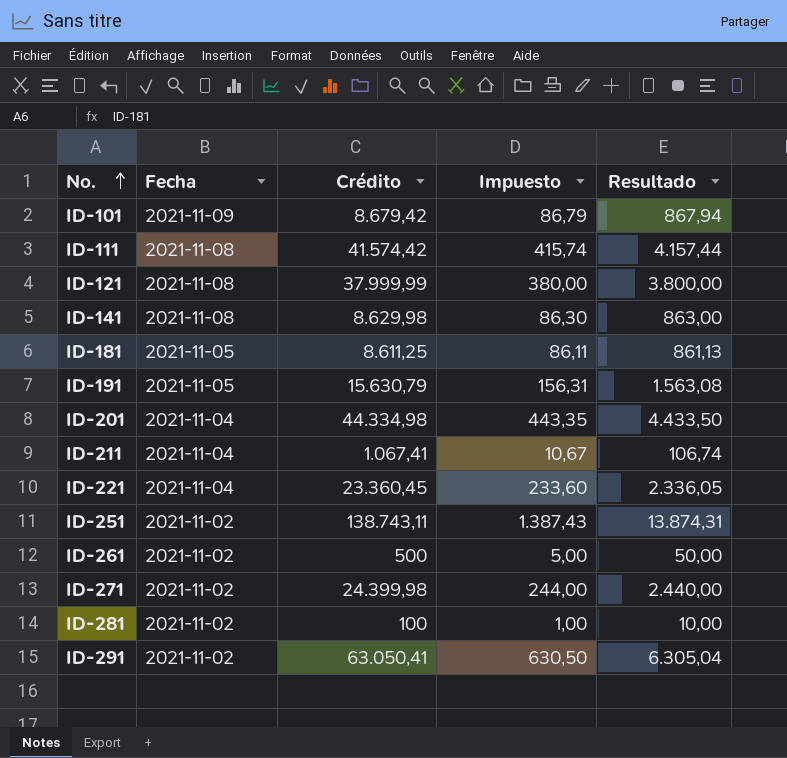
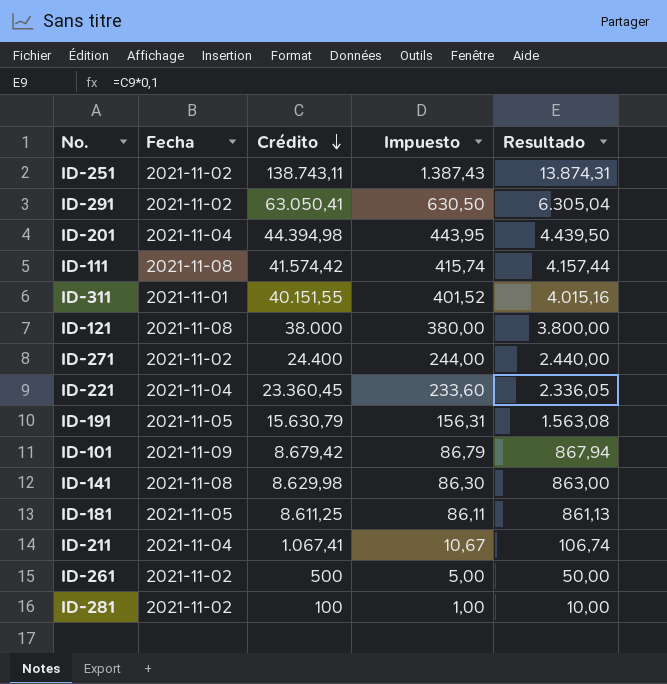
row order: No. ascending -> Crédito descending
ID-201 | Crédito: 44.334,98 -> 44.394,98
ID-201 | Impuesto: 443,35 -> 443,95
ID-201 | Resultado: 4.433,50 -> 4.439,50
row ID-311: none -> 2021-11-01 | 40.151,55 | 401,52 | 4.015,16
ID-121 | Crédito: 37.999,99 -> 38.000
ID-271 | Crédito: 24.399,98 -> 24.400

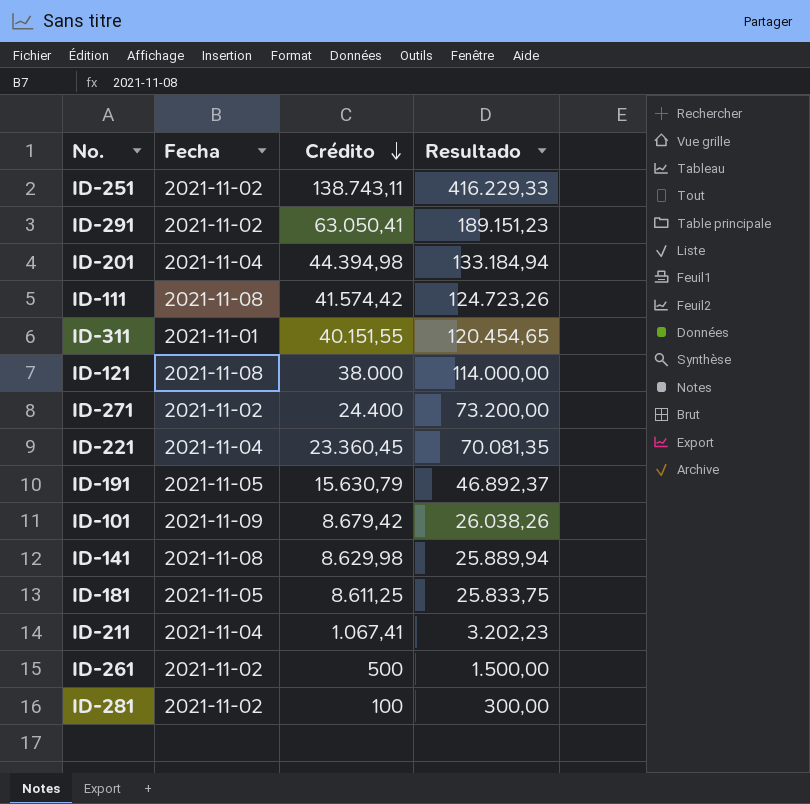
column Impuesto | formula: [Crédito] * 0,01 -> none
column Resultado | formula: [Crédito] * 0,1 -> [Crédito] * 3

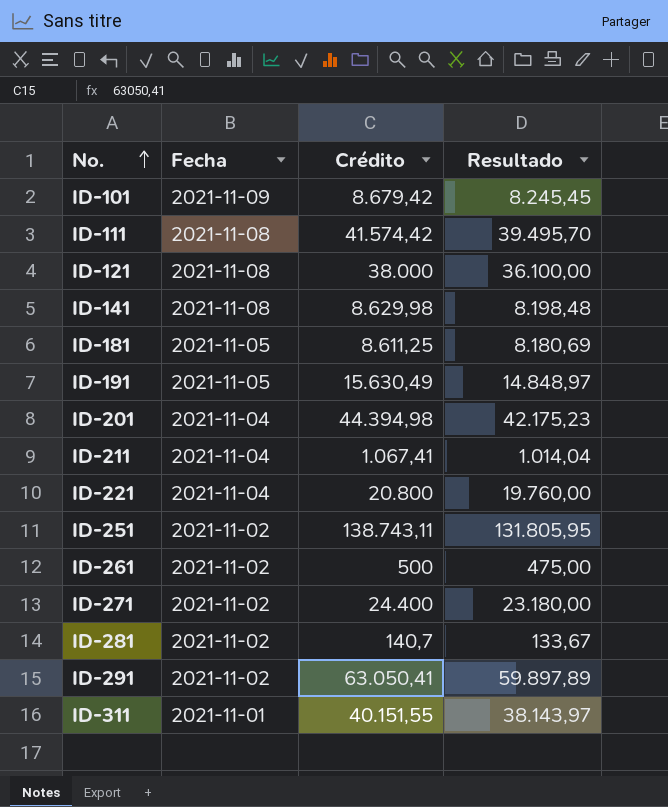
row order: Crédito descending -> No. ascending
column Resultado | formula: [Crédito] * 3 -> [Crédito] * 0,95
ID-191 | Crédito: 15.630,79 -> 15.630,49
ID-221 | Crédito: 23.360,45 -> 20.800
ID-281 | Crédito: 100 -> 140,7

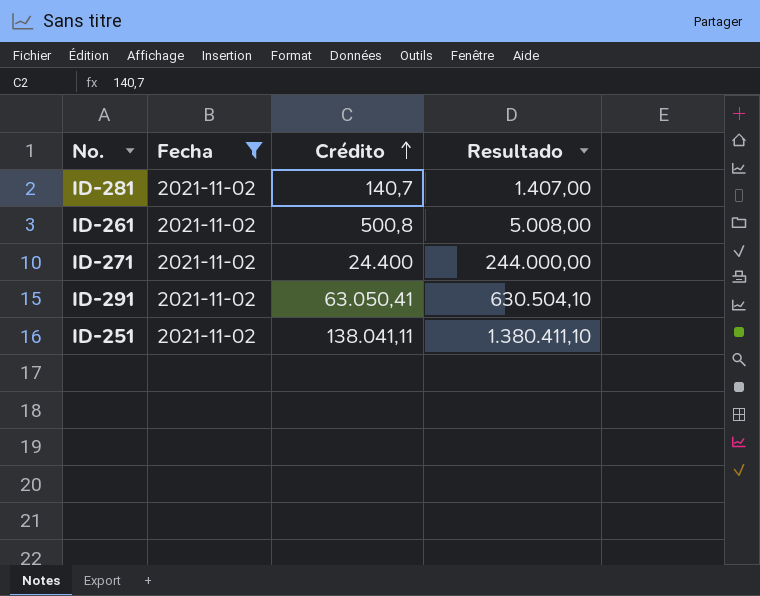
filter: none -> Fecha = 2021-11-02
row order: No. ascending -> Crédito ascending
column Resultado | formula: [Crédito] * 0,95 -> [Crédito] * 10
ID-261 | Crédito: 500 -> 500,8
ID-251 | Crédito: 138.743,11 -> 138.041,11

